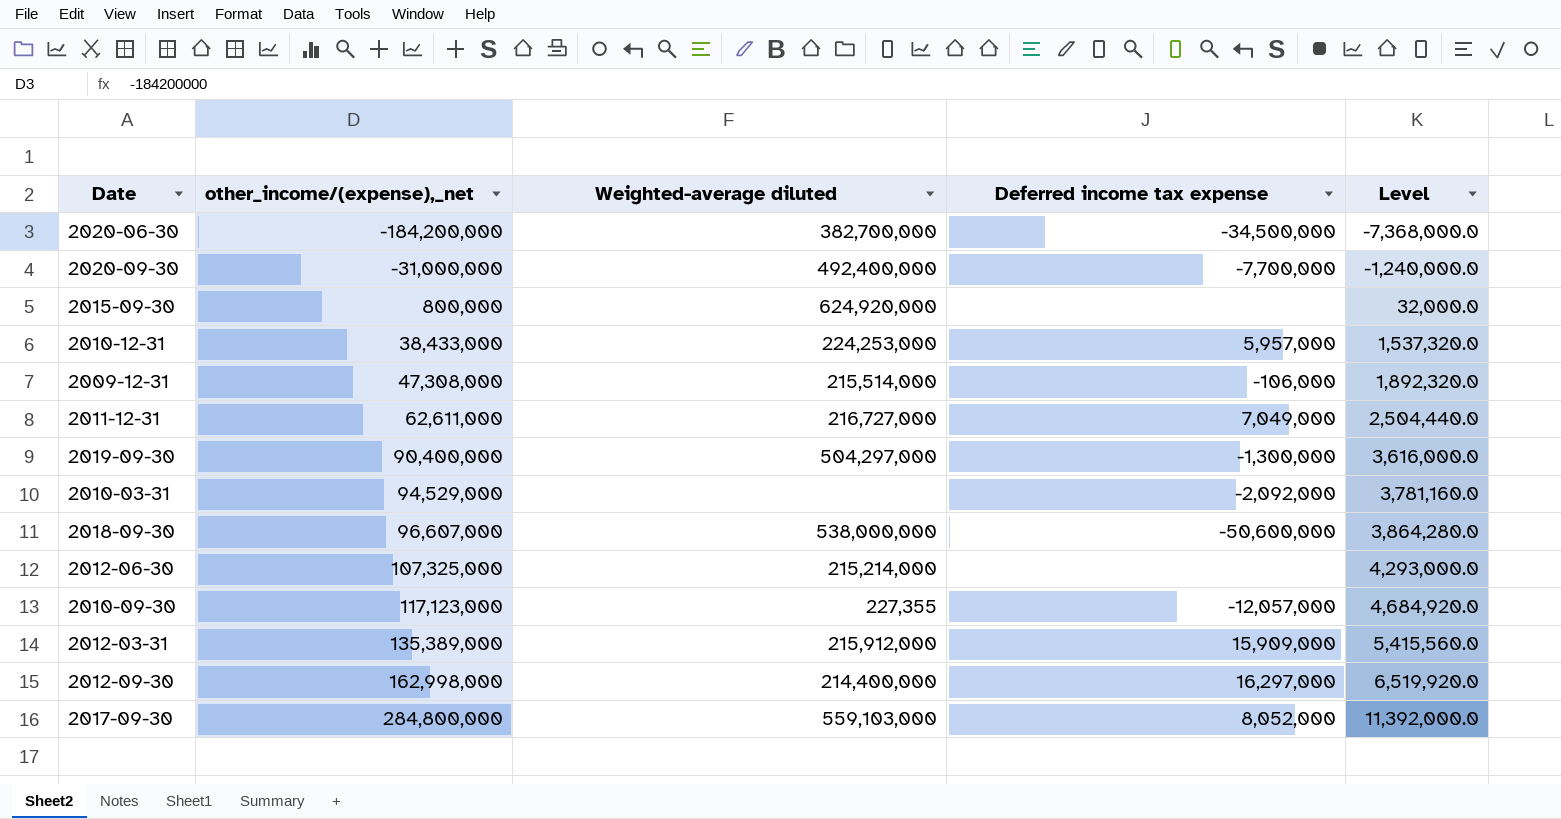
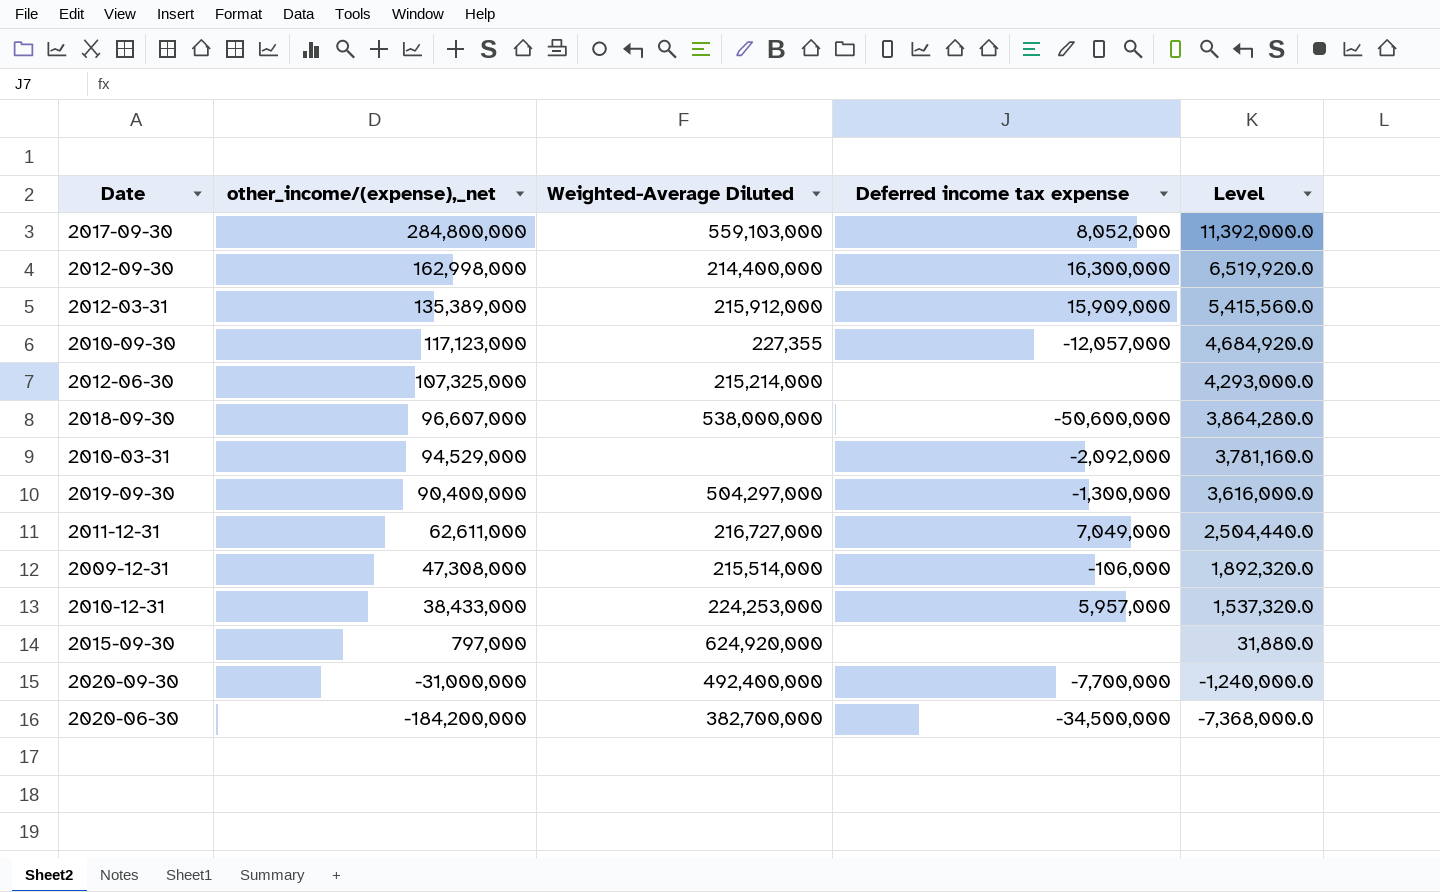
row order: other_income/(expense),_net ascending -> other_income/(expense),_net descending
column name: Weighted-average diluted -> Weighted-Average Diluted
2012-09-30 | Deferred income tax expense: 16,297,000 -> 16,300,000
2015-09-30 | other_income/(expense),_net: 800,000 -> 797,000
2015-09-30 | Level: 32,000.0 -> 31,880.0

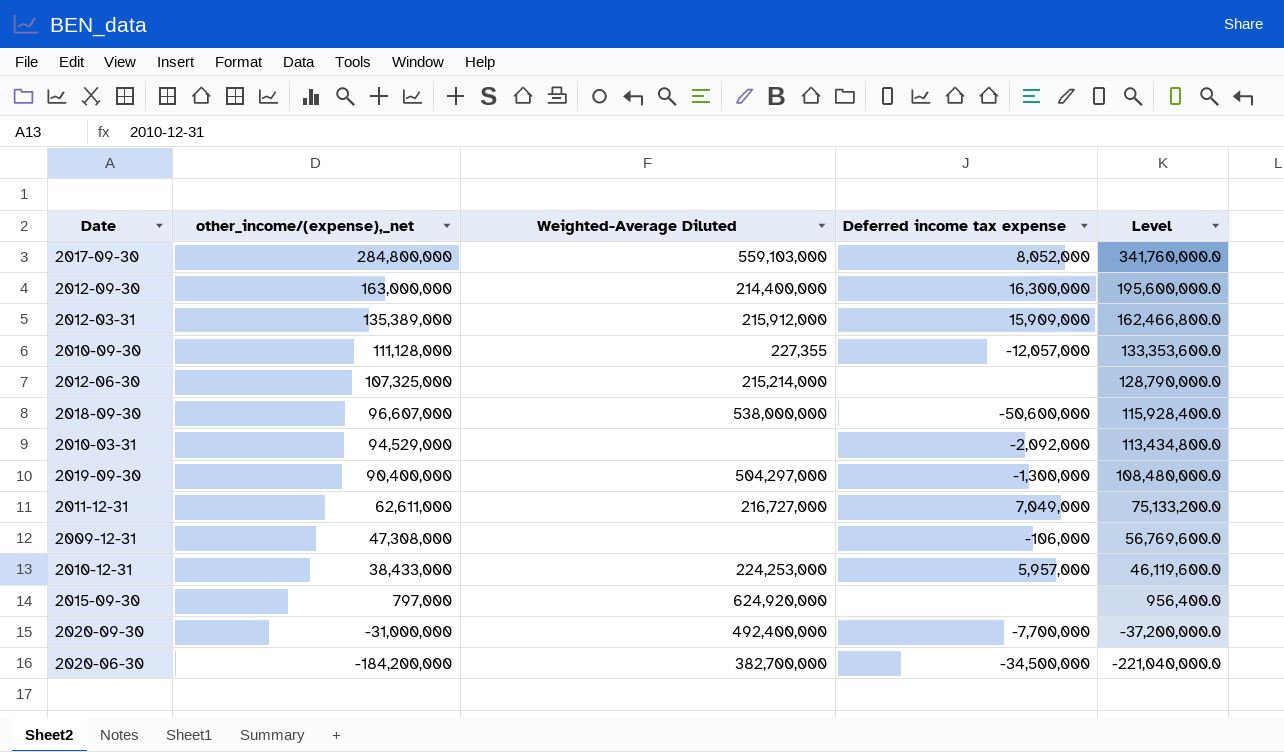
column Level | formula: [other_income/(expense),_net] * 0.04 -> [other_income/(expense),_net] * 1.2
2012-09-30 | other_income/(expense),_net: 162,998,000 -> 163,000,000
2010-09-30 | other_income/(expense),_net: 117,123,000 -> 111,128,000
2009-12-31 | Weighted-Average Diluted: 215,514,000 -> none

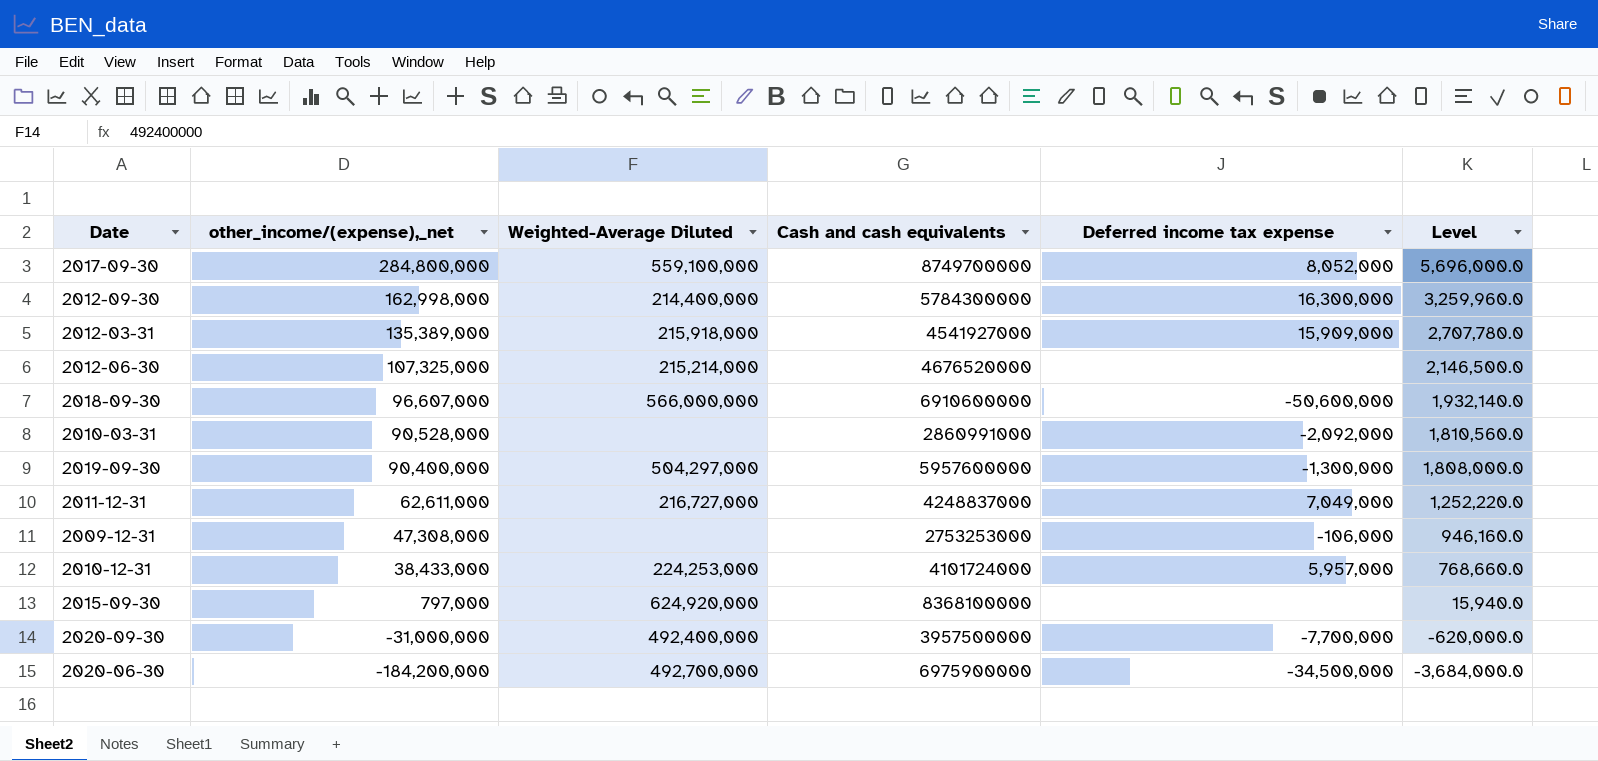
column Cash and cash equivalents | position: none -> 4
column Level | formula: [other_income/(expense),_net] * 1.2 -> [other_income/(expense),_net] * 0.02
row 2010-09-30: 111,128,000 | 227,355 | -12,057,000 | 133,353,600.0 -> none
2017-09-30 | Weighted-Average Diluted: 559,103,000 -> 559,100,000
2012-09-30 | other_income/(expense),_net: 163,000,000 -> 162,998,000
2012-03-31 | Weighted-Average Diluted: 215,912,000 -> 215,918,000
2018-09-30 | Weighted-Average Diluted: 538,000,000 -> 566,000,000
2010-03-31 | other_income/(expense),_net: 94,529,000 -> 90,528,000
2020-06-30 | Weighted-Average Diluted: 382,700,000 -> 492,700,000

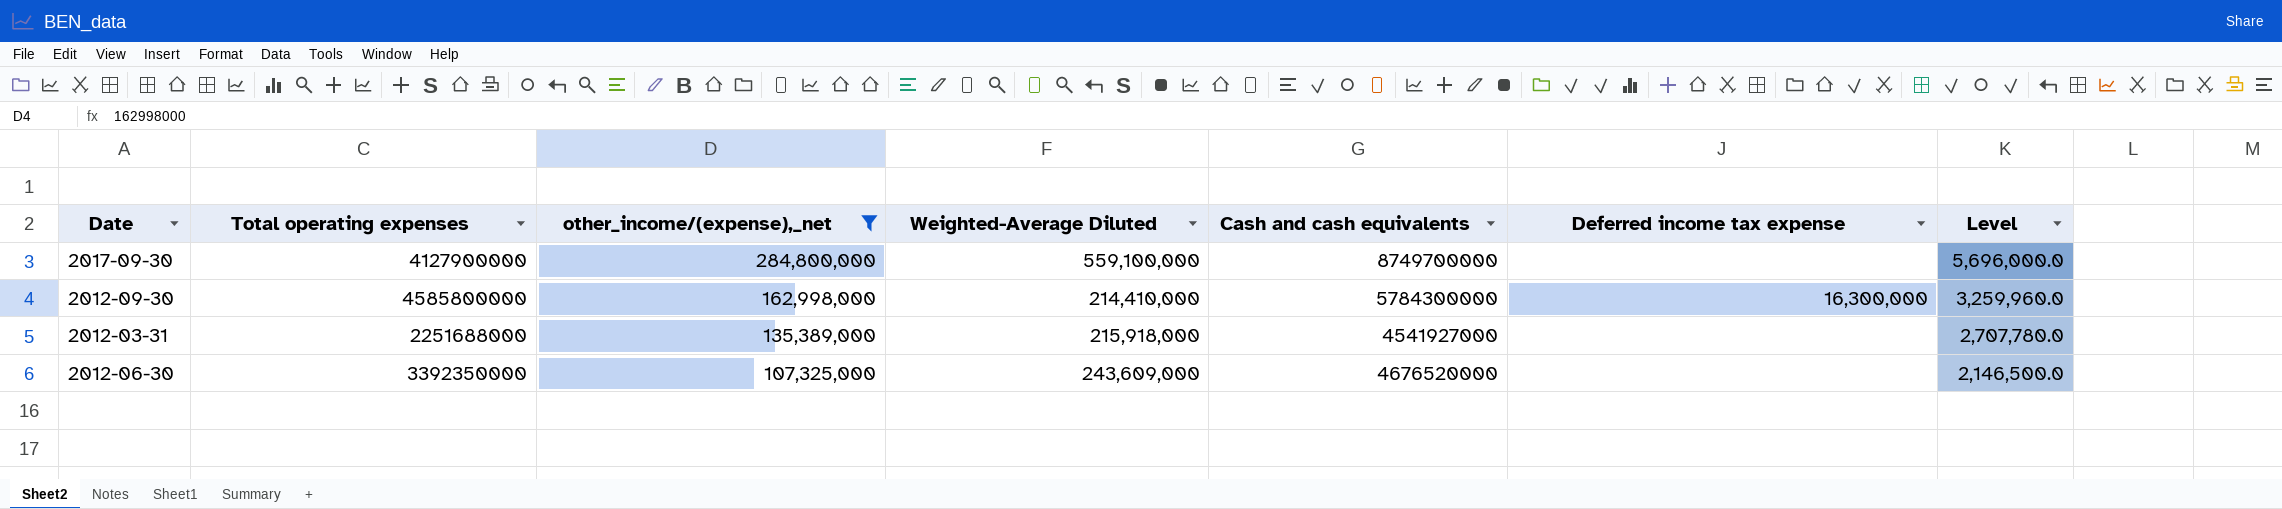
filter: none -> other_income/(expense),_net >= 107,325,000
column Total operating expenses | position: none -> 2
2017-09-30 | Deferred income tax expense: 8,052,000 -> none
2012-09-30 | Weighted-Average Diluted: 214,400,000 -> 214,410,000
2012-03-31 | Deferred income tax expense: 15,909,000 -> none
2012-06-30 | Weighted-Average Diluted: 215,214,000 -> 243,609,000

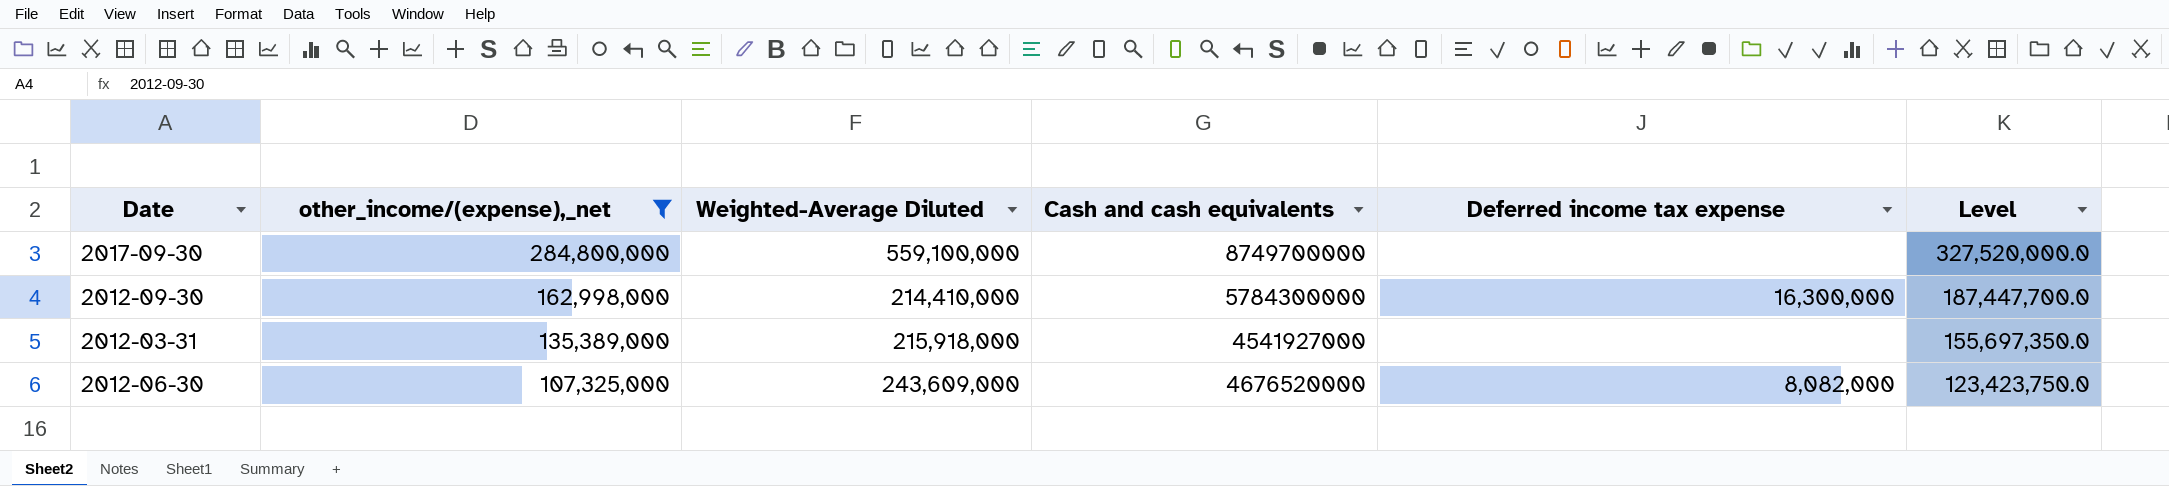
column Total operating expenses | position: 2 -> none
column Level | formula: [other_income/(expense),_net] * 0.02 -> [other_income/(expense),_net] * 1.15
2012-06-30 | Deferred income tax expense: none -> 8,082,000

